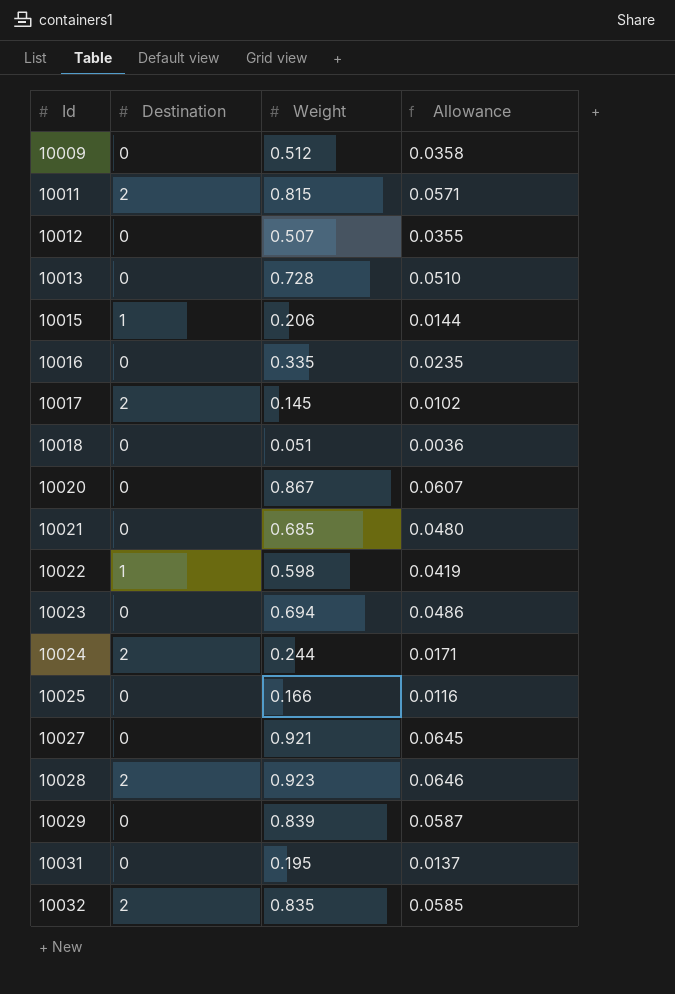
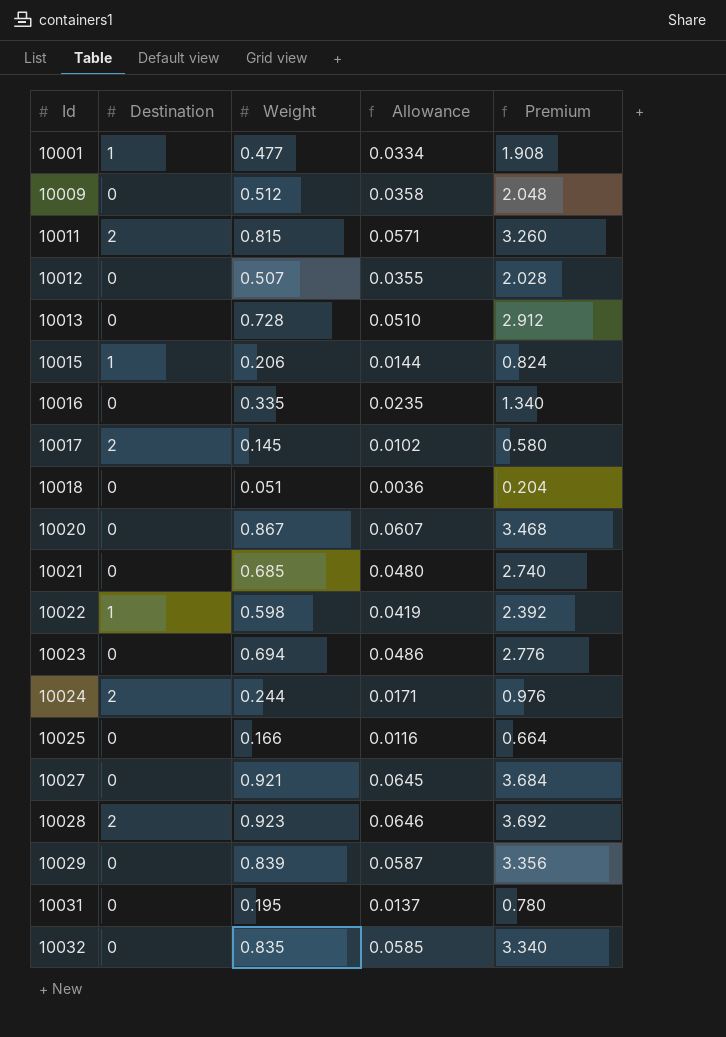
column Premium | formula: none -> [Weight] * 4
row 10001: none -> 1 | 0.477 | 0.0334 | 1.908
10032 | Destination: 2 -> 0

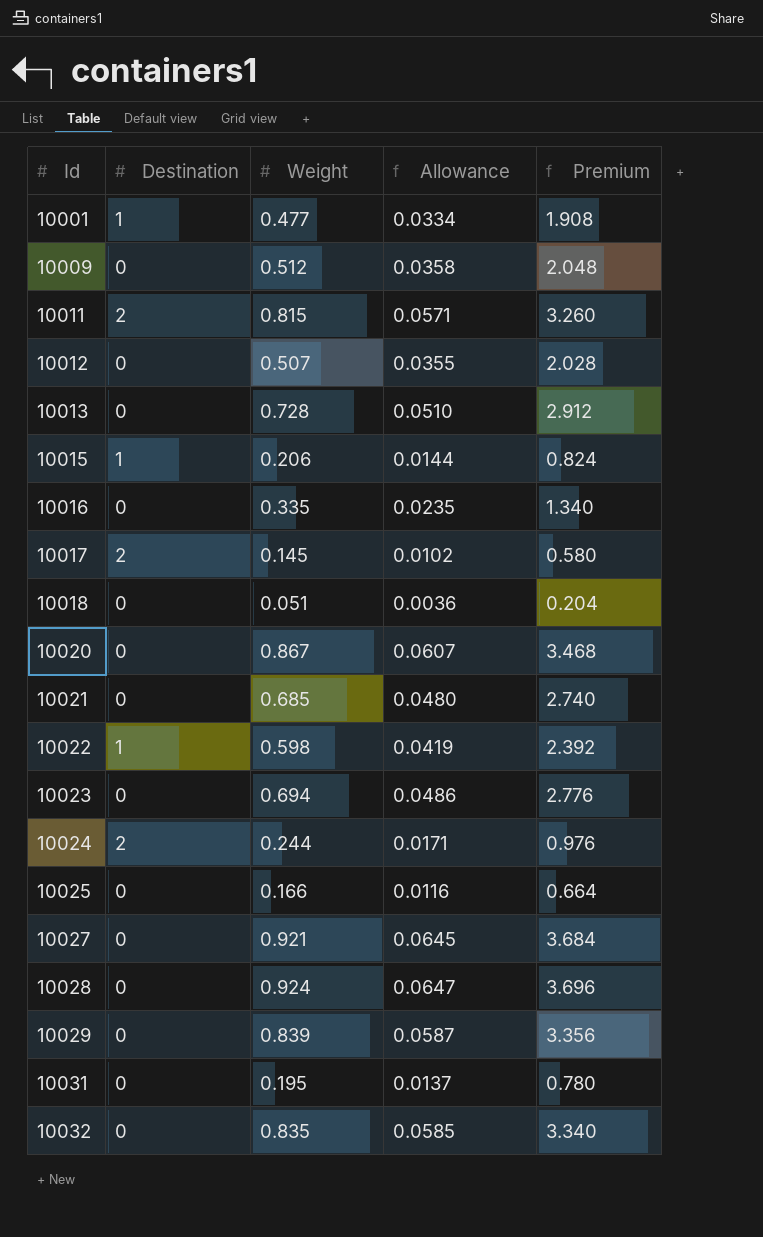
10028 | Destination: 2 -> 0
10028 | Weight: 0.923 -> 0.924
10028 | Allowance: 0.0646 -> 0.0647
10028 | Premium: 3.692 -> 3.696

